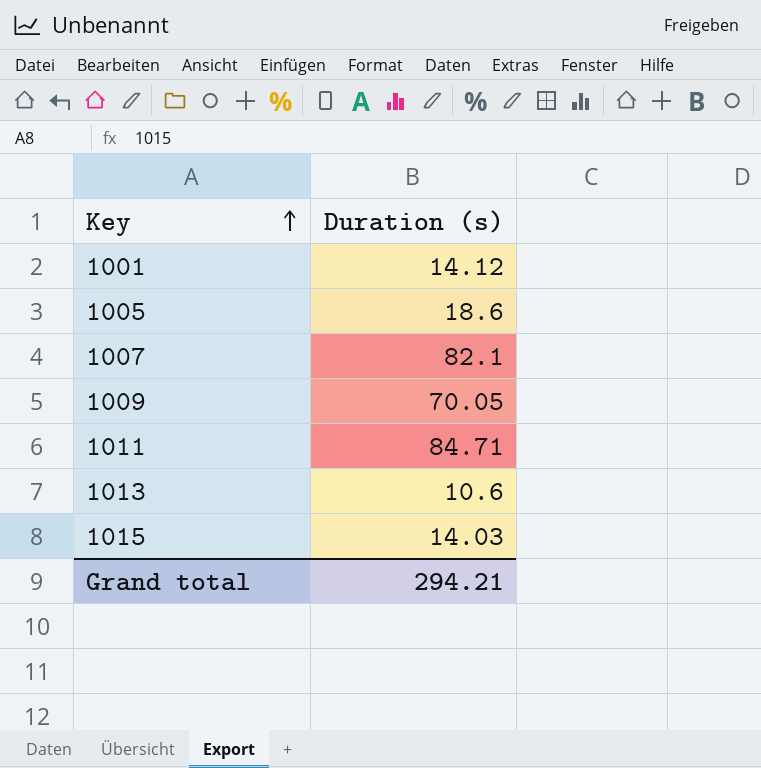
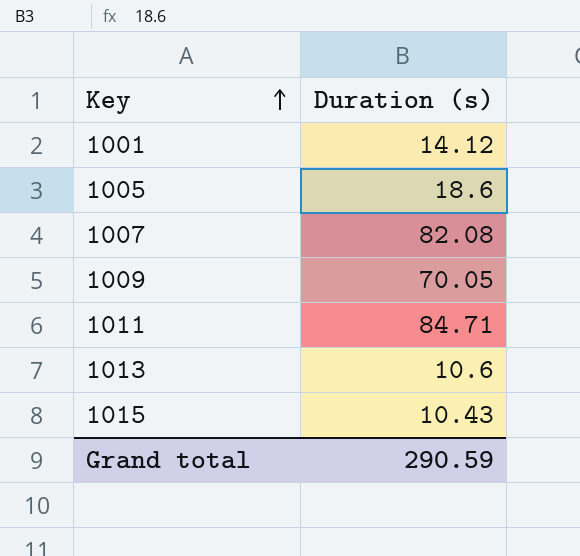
1007 | Duration (s): 82.1 -> 82.08
1015 | Duration (s): 14.03 -> 10.43
Grand total | Duration (s): 294.21 -> 290.59

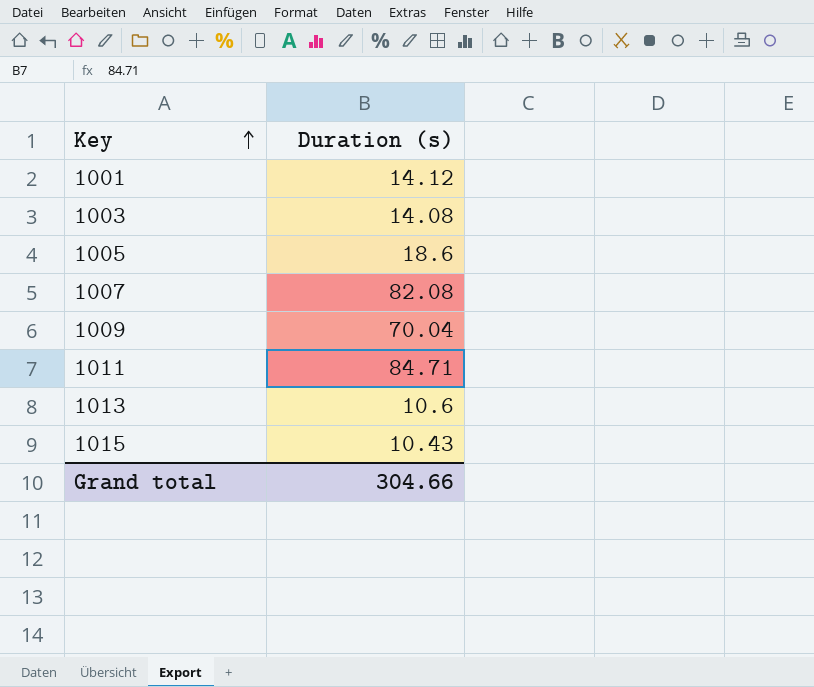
row 1003: none -> 14.08
1009 | Duration (s): 70.05 -> 70.04
Grand total | Duration (s): 290.59 -> 304.66

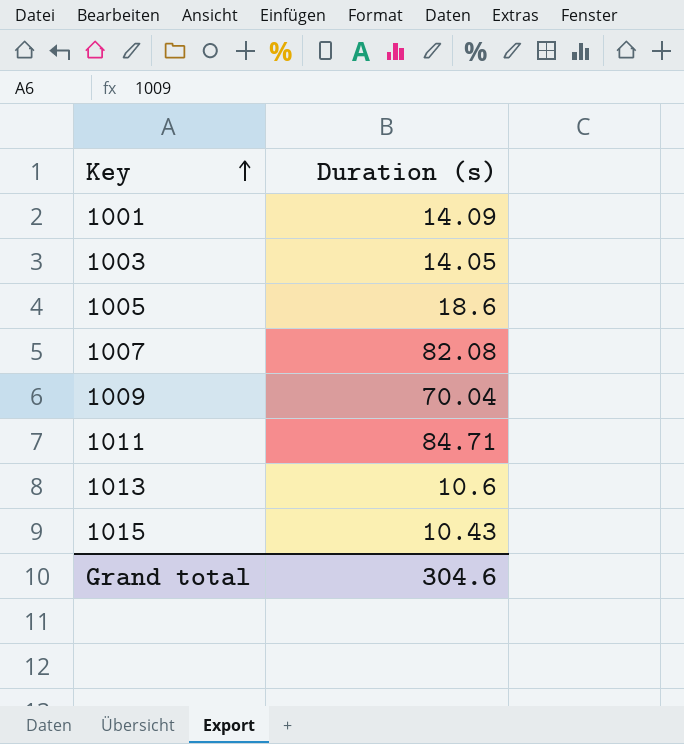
1001 | Duration (s): 14.12 -> 14.09
1003 | Duration (s): 14.08 -> 14.05
Grand total | Duration (s): 304.66 -> 304.6

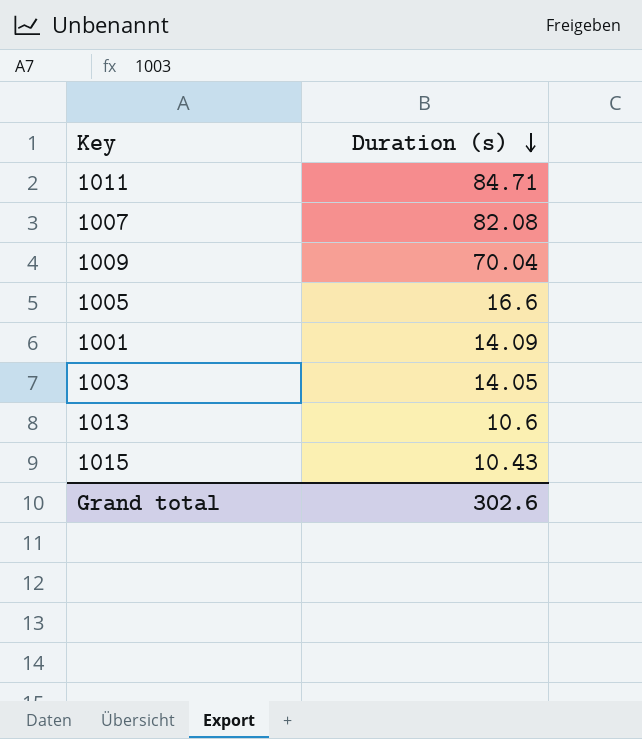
row order: Key ascending -> Duration (s) descending
1005 | Duration (s): 18.6 -> 16.6
Grand total | Duration (s): 304.6 -> 302.6

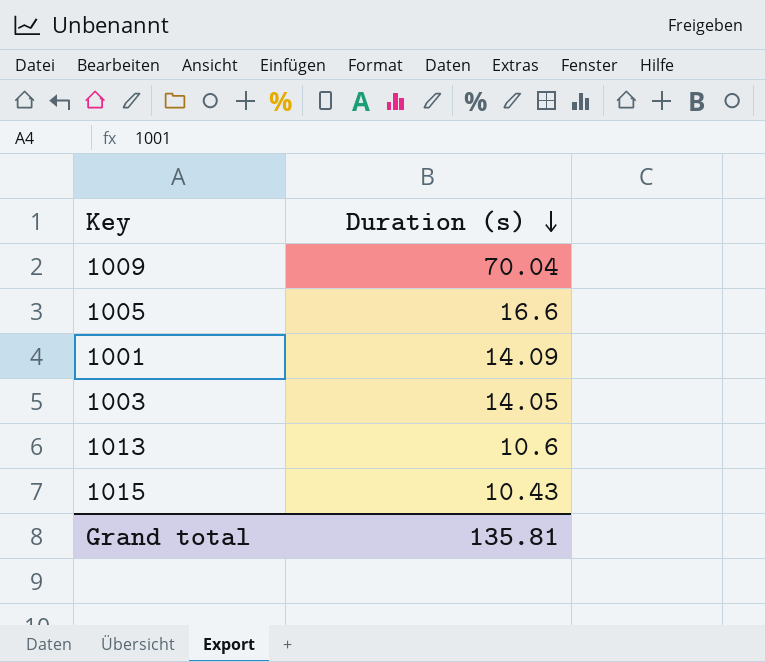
row 1011: 84.71 -> none
row 1007: 82.08 -> none
Grand total | Duration (s): 302.6 -> 135.81

